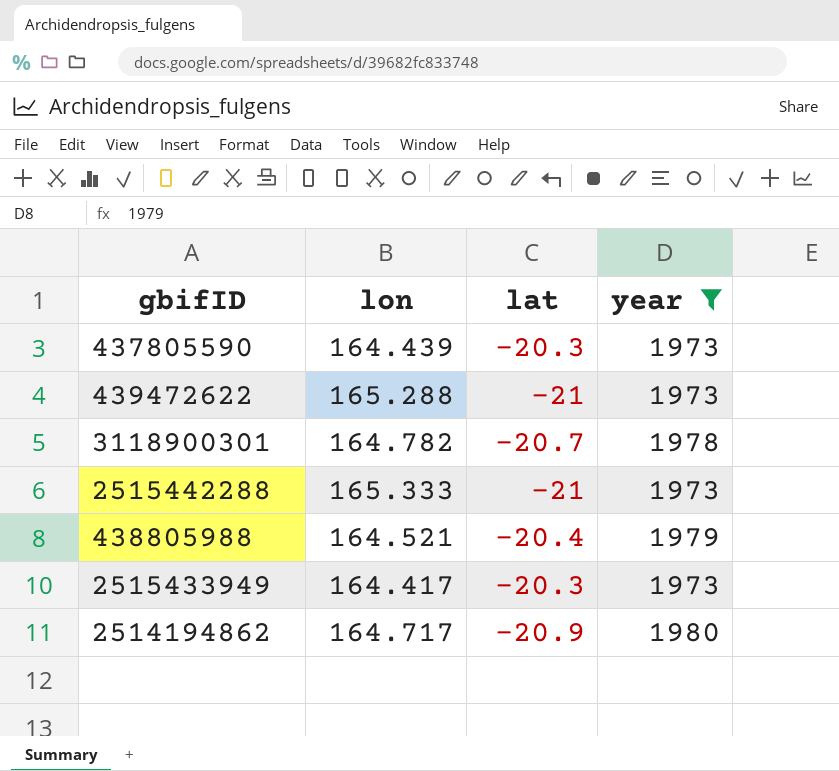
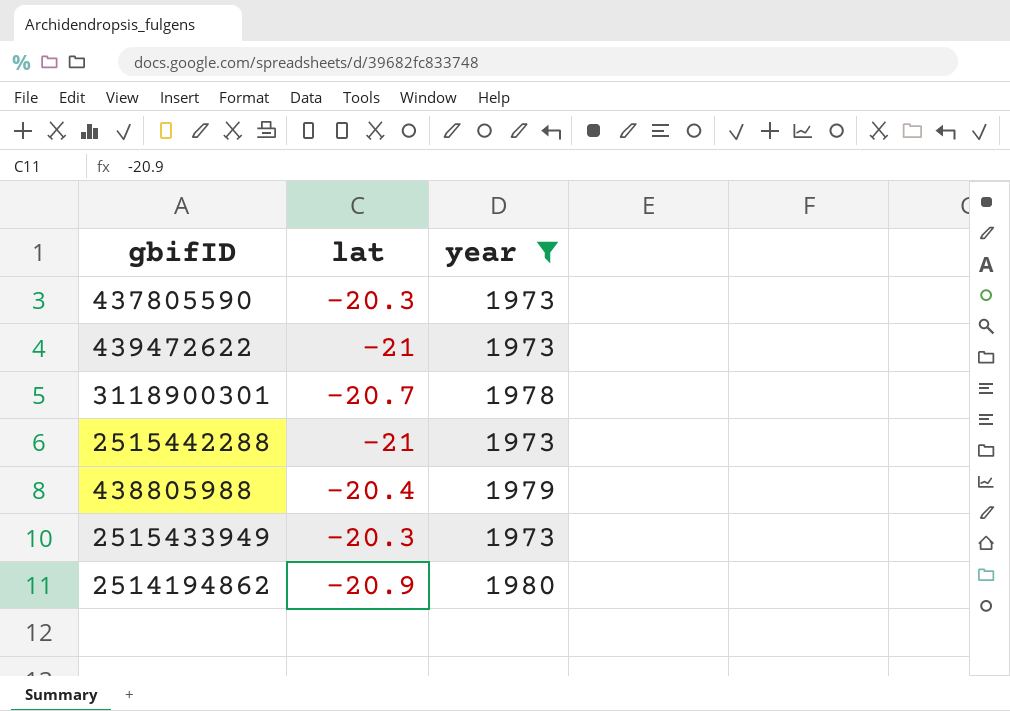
column lon | position: 2 -> none

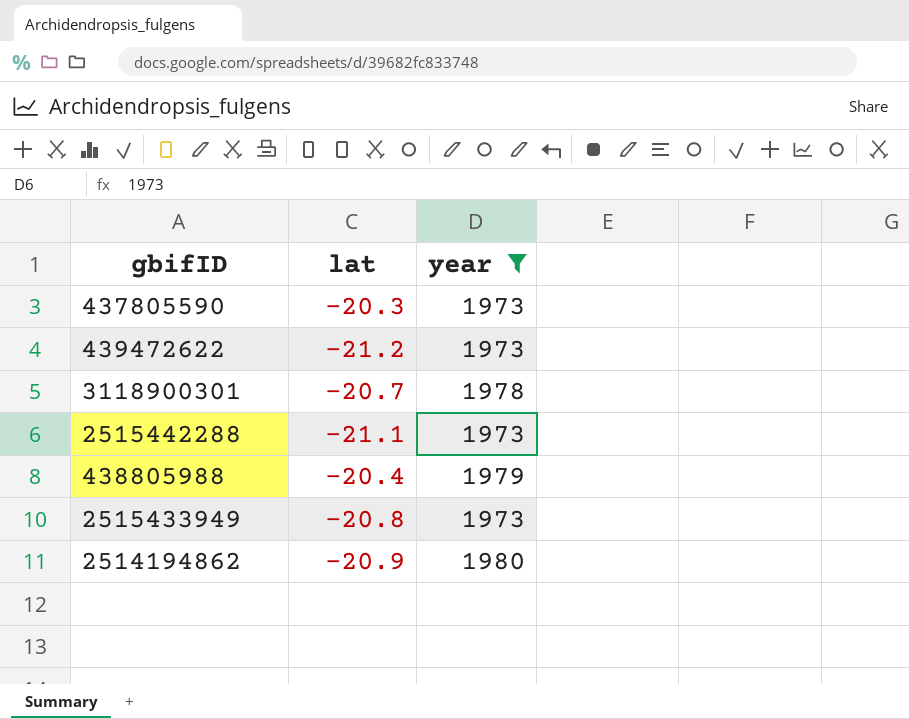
439472622 | lat: -21 -> -21.2
2515442288 | lat: -21 -> -21.1
2515433949 | lat: -20.3 -> -20.8

